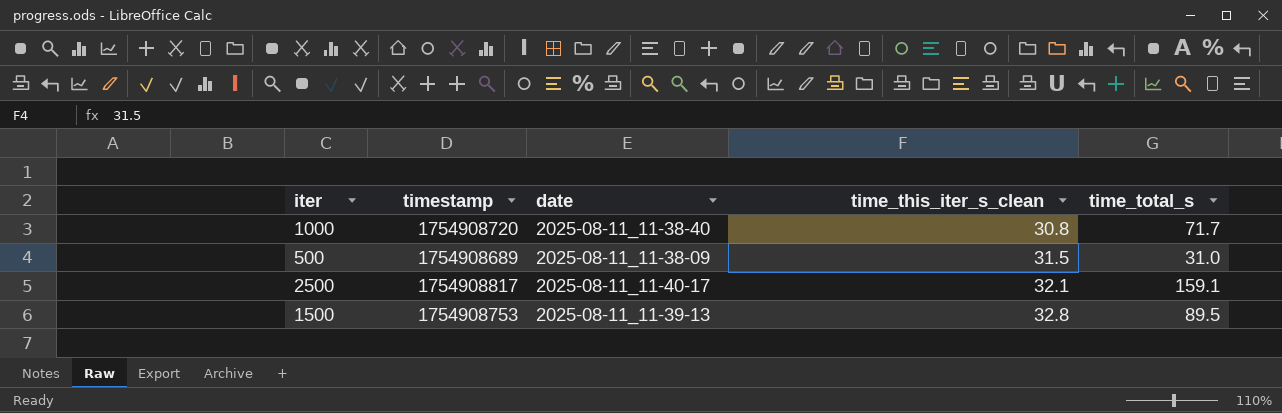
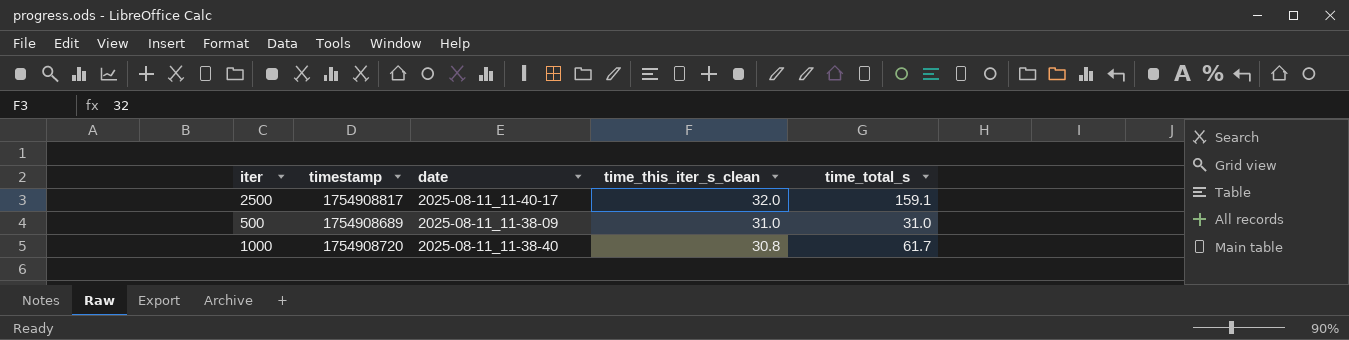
row order: time_this_iter_s_clean ascending -> time_this_iter_s_clean descending
row 1500: 1754908753 | 2025-08-11_11-39-13 | 32.8 | 89.5 -> none
2500 | time_this_iter_s_clean: 32.1 -> 32.0
500 | time_this_iter_s_clean: 31.5 -> 31.0
1000 | time_total_s: 71.7 -> 61.7

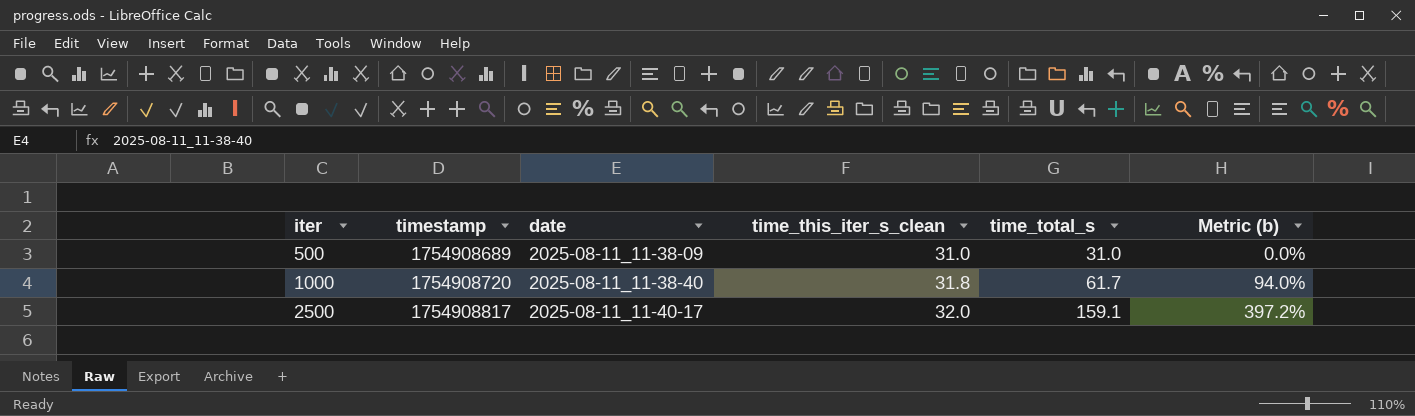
row order: time_this_iter_s_clean descending -> iter ascending
column Metric (b) | formula: none -> ([time_total_s] - [time_this_iter_s_clean]) / [time_this_iter_s_clean]
1000 | time_this_iter_s_clean: 30.8 -> 31.8

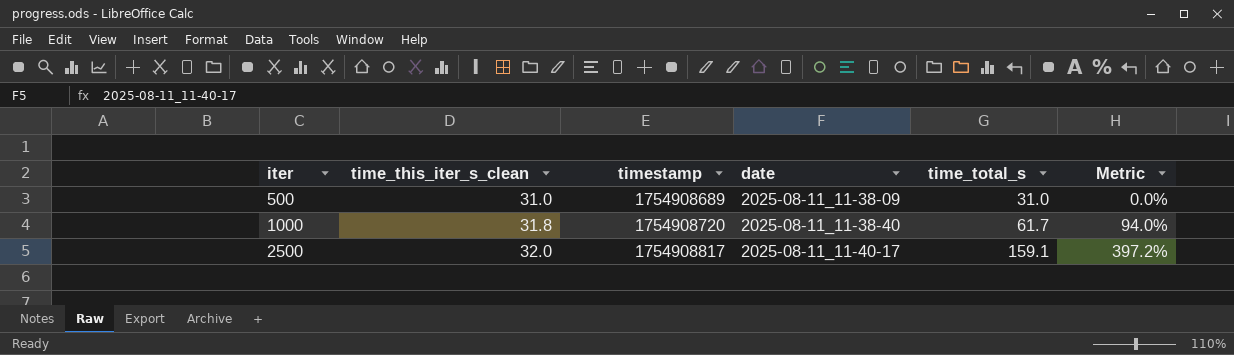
column time_this_iter_s_clean | position: 4 -> 2
column name: Metric (b) -> Metric

